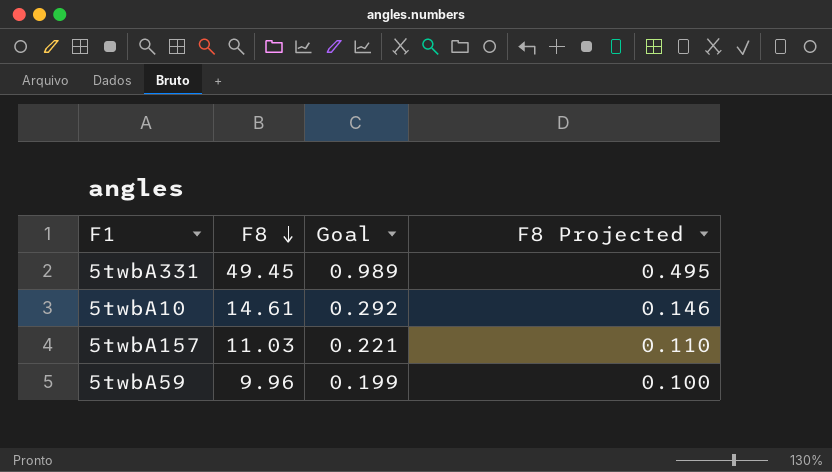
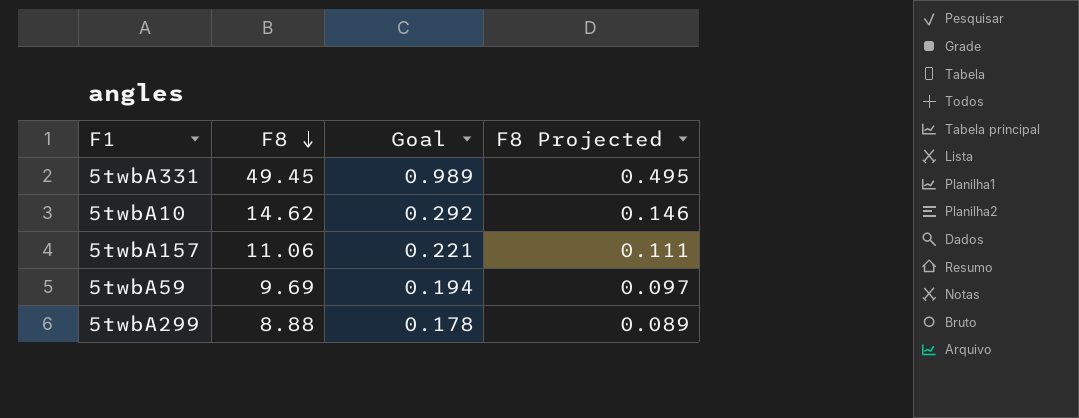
5twbA10 | F8: 14.61 -> 14.62
5twbA157 | F8: 11.03 -> 11.06
5twbA157 | F8 Projected: 0.110 -> 0.111
5twbA59 | F8: 9.96 -> 9.69
5twbA59 | Goal: 0.199 -> 0.194
5twbA59 | F8 Projected: 0.100 -> 0.097
row 5twbA299: none -> 8.88 | 0.178 | 0.089

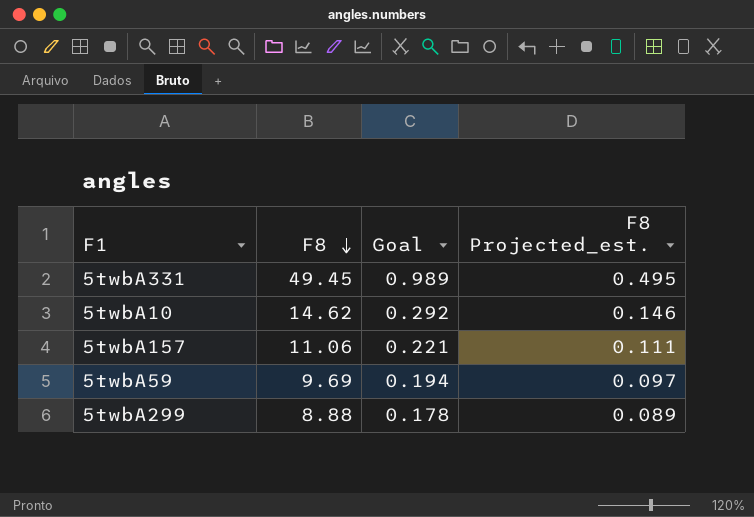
column name: F8 Projected -> F8 Projected_est.

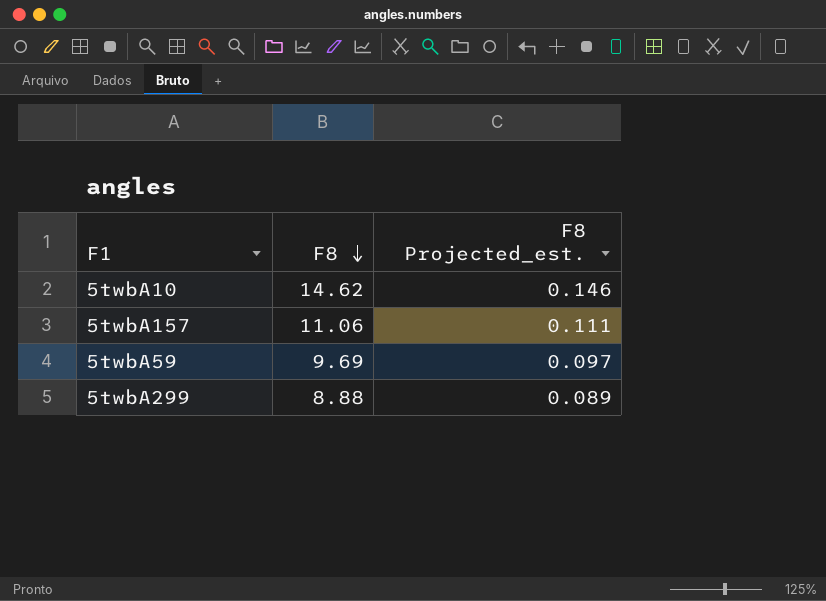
column Goal | formula: [F8] * 0.02 -> none
row 5twbA331: 49.45 | 0.989 | 0.495 -> none

